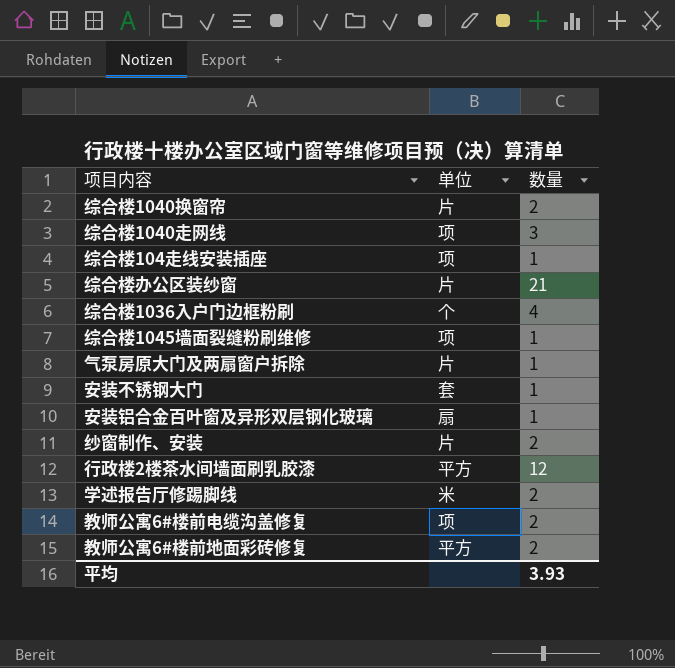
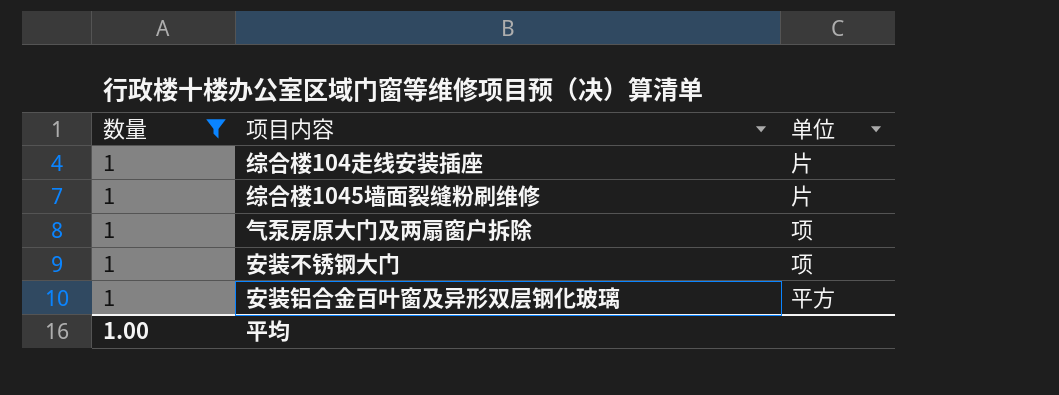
filter: none -> 数量 = 1
column 数量 | position: 3 -> 1
综合楼104走线安装插座 | 单位: 项 -> 片
综合楼1045墙面裂缝粉刷维修 | 单位: 项 -> 片
气泵房原大门及两扇窗户拆除 | 单位: 片 -> 项
安装不锈钢大门 | 单位: 套 -> 项
安装铝合金百叶窗及异形双层钢化玻璃 | 单位: 扇 -> 平方
平均 | 数量: 3.93 -> 1.00

